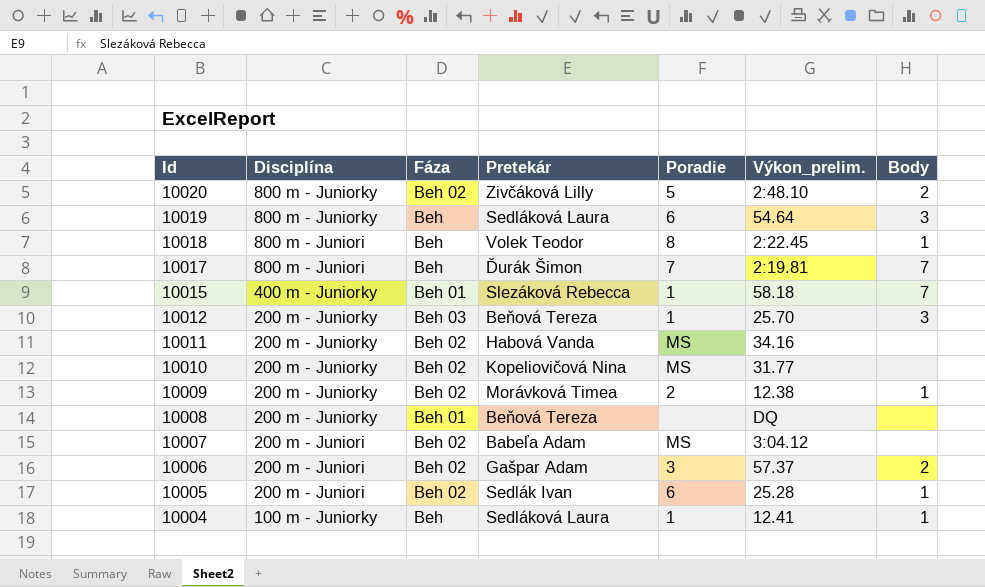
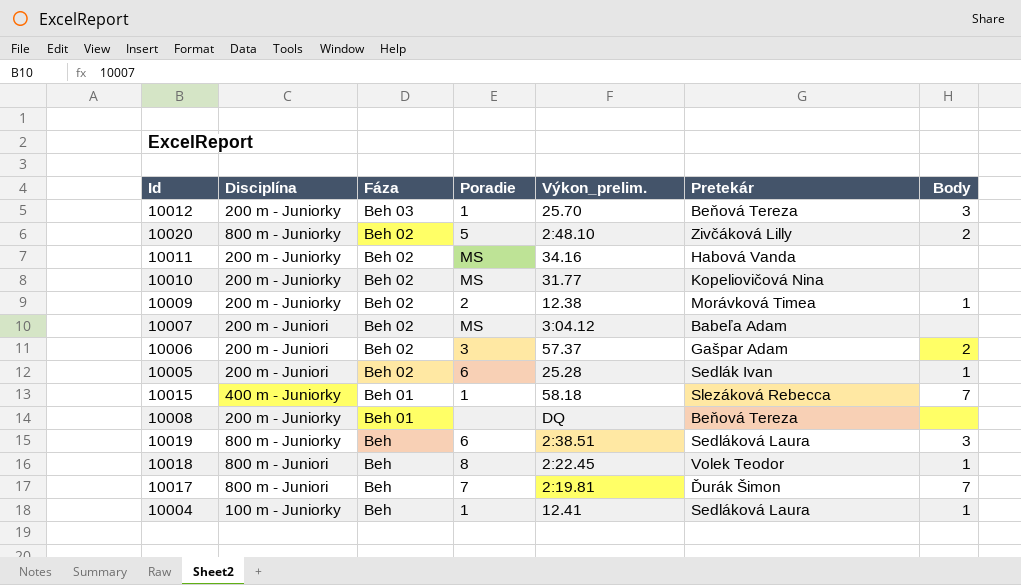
row order: Id descending -> Fáza descending
column Pretekár | position: 4 -> 6
10019 | Výkon_prelim.: 54.64 -> 2:38.51

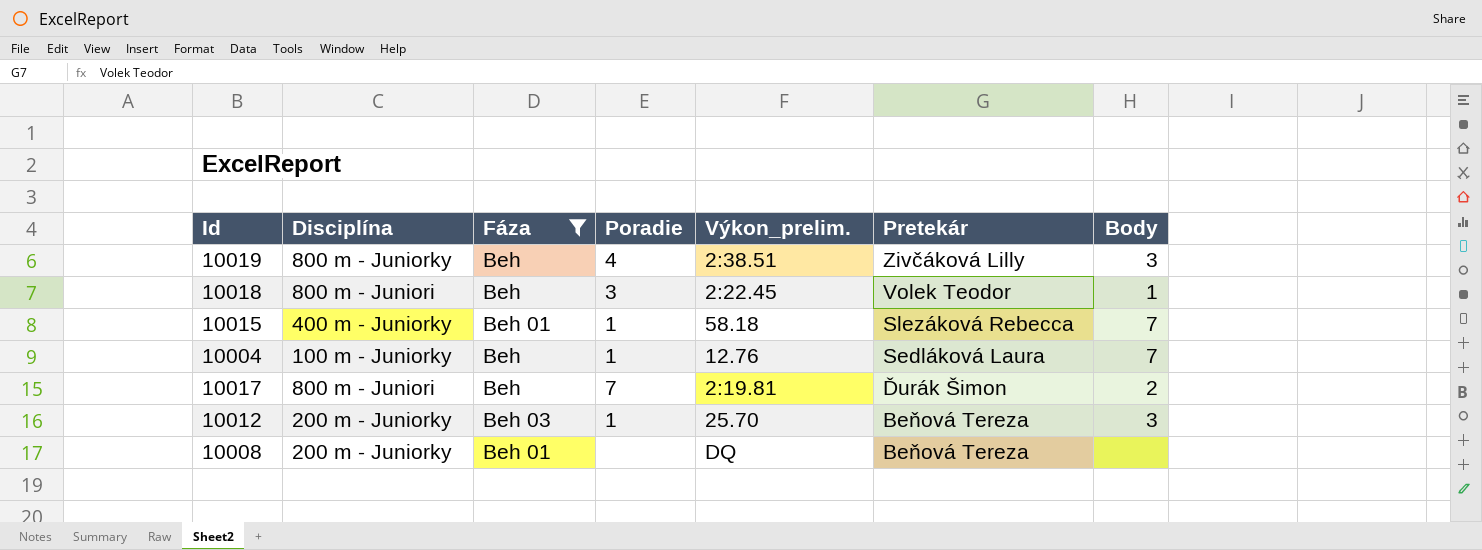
filter: none -> Fáza != Beh 02
row order: Fáza descending -> Pretekár descending
10019 | Poradie: 6 -> 4
10019 | Pretekár: Sedláková Laura -> Zivčáková Lilly
10018 | Poradie: 8 -> 3
10004 | Výkon_prelim.: 12.41 -> 12.76
10004 | Body: 1 -> 7
10017 | Body: 7 -> 2

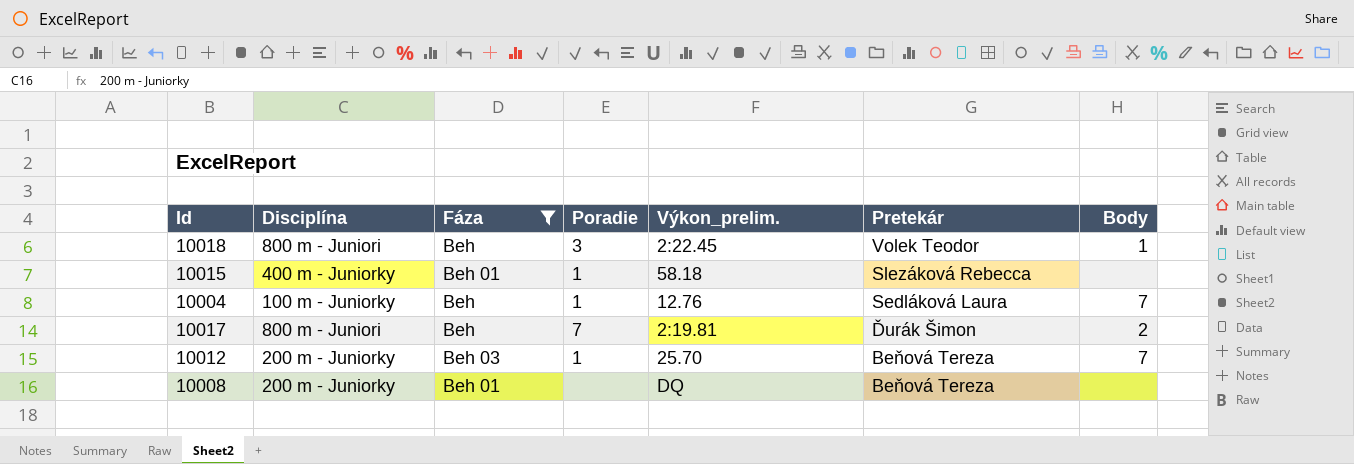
row 10019: 800 m - Juniorky | Beh | 4 | 2:38.51 | Zivčáková Lilly | 3 -> none
10015 | Body: 7 -> none
10012 | Body: 3 -> 7

